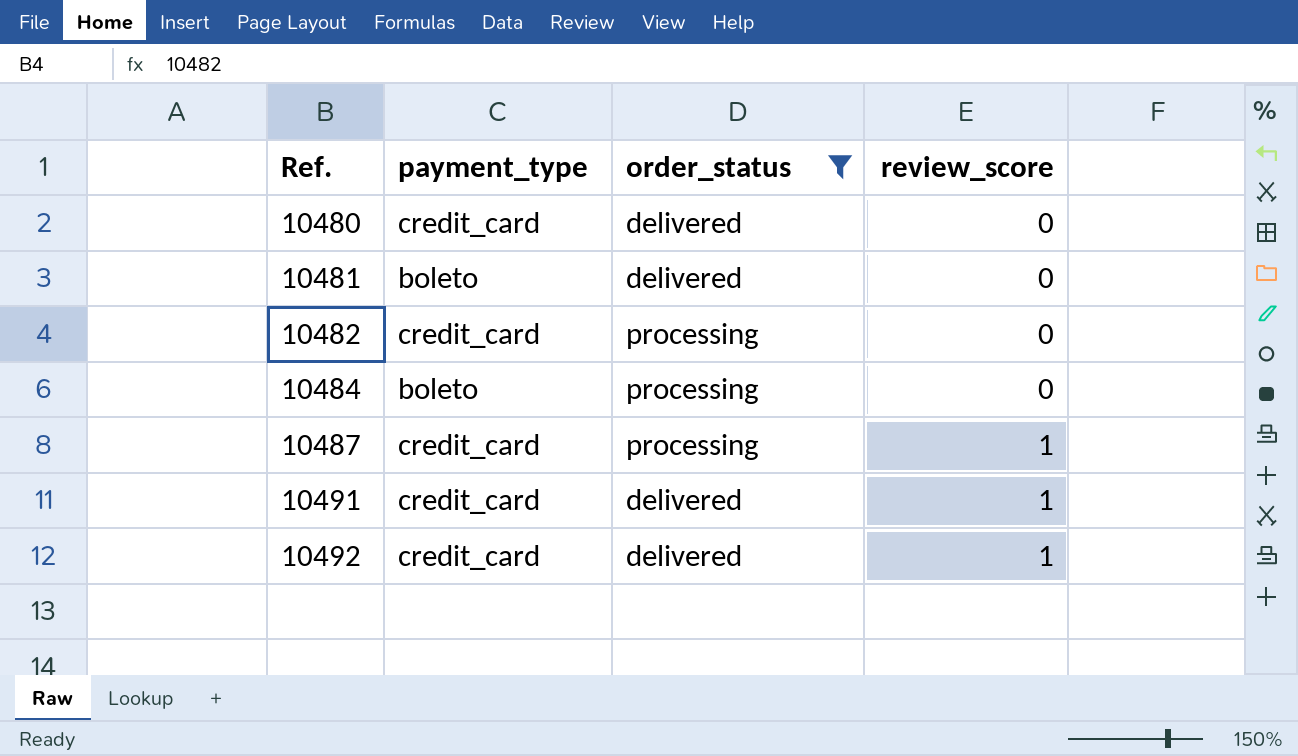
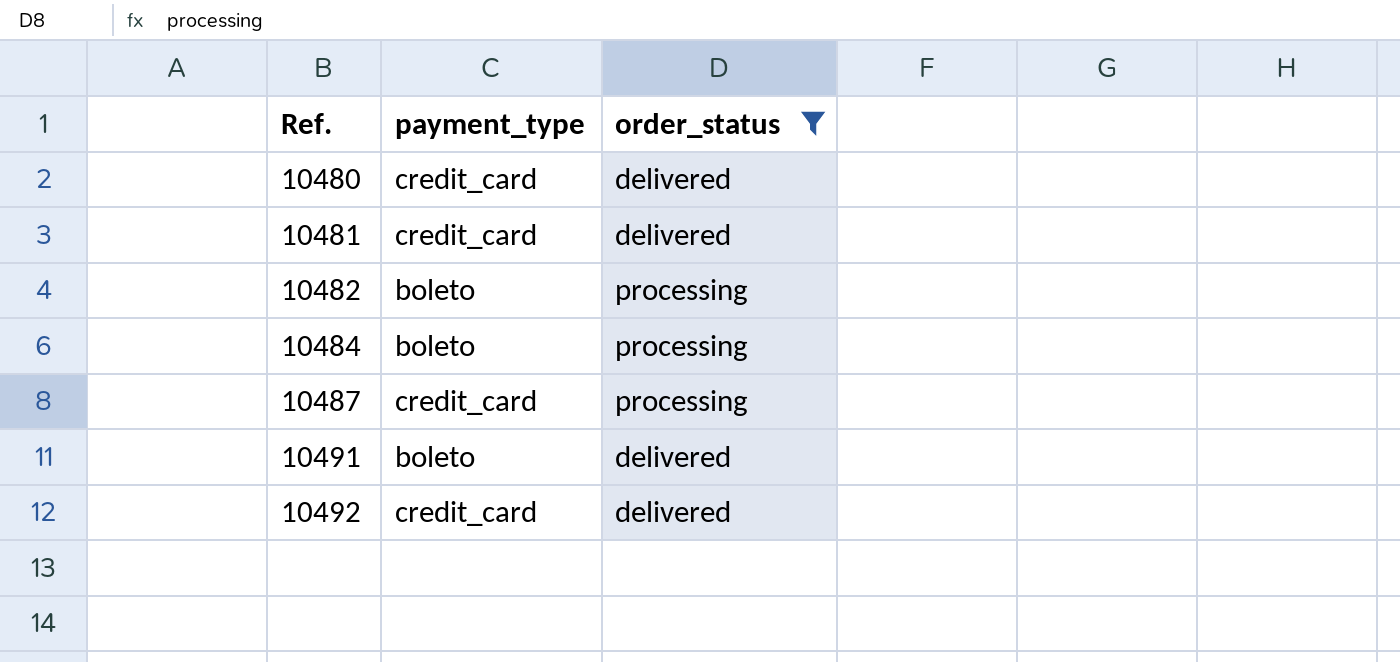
column review_score | position: 4 -> none
10481 | payment_type: boleto -> credit_card
10482 | payment_type: credit_card -> boleto
10491 | payment_type: credit_card -> boleto

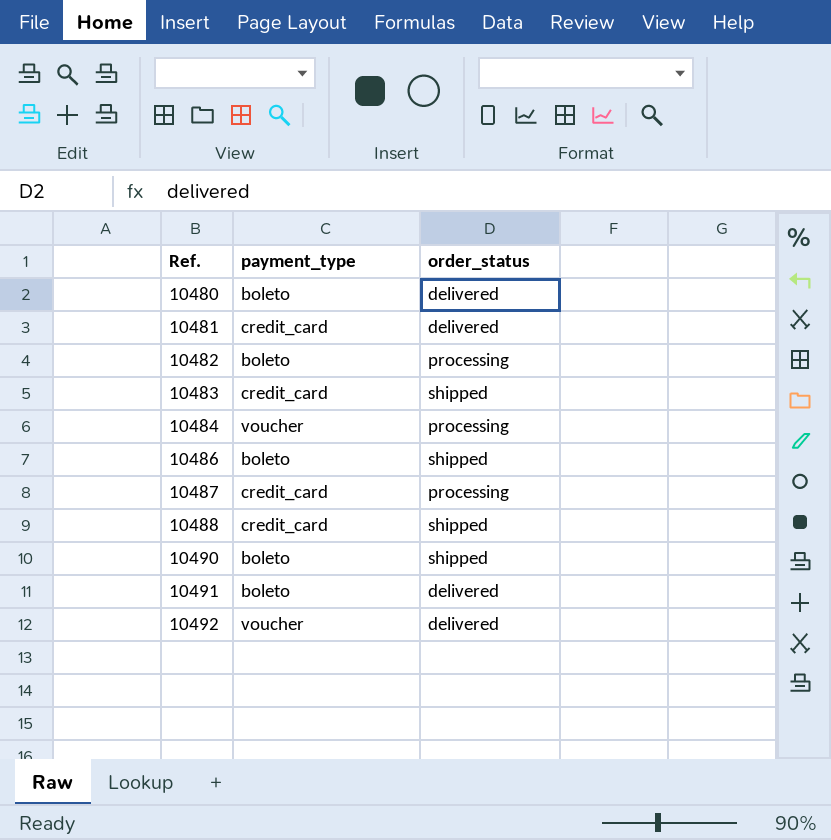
filter: order_status != shipped -> none
10480 | payment_type: credit_card -> boleto
10484 | payment_type: boleto -> voucher
10492 | payment_type: credit_card -> voucher

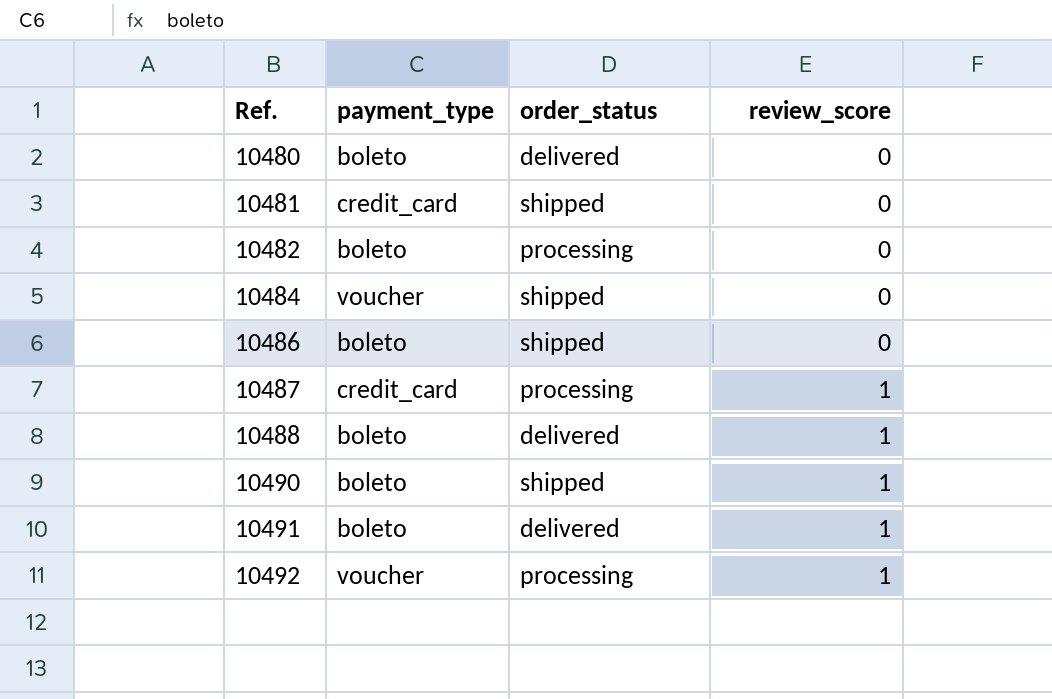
column review_score | position: none -> 4
row 10483: credit_card | shipped -> none
10481 | order_status: delivered -> shipped
10484 | order_status: processing -> shipped
10488 | payment_type: credit_card -> boleto
10488 | order_status: shipped -> delivered
10492 | order_status: delivered -> processing

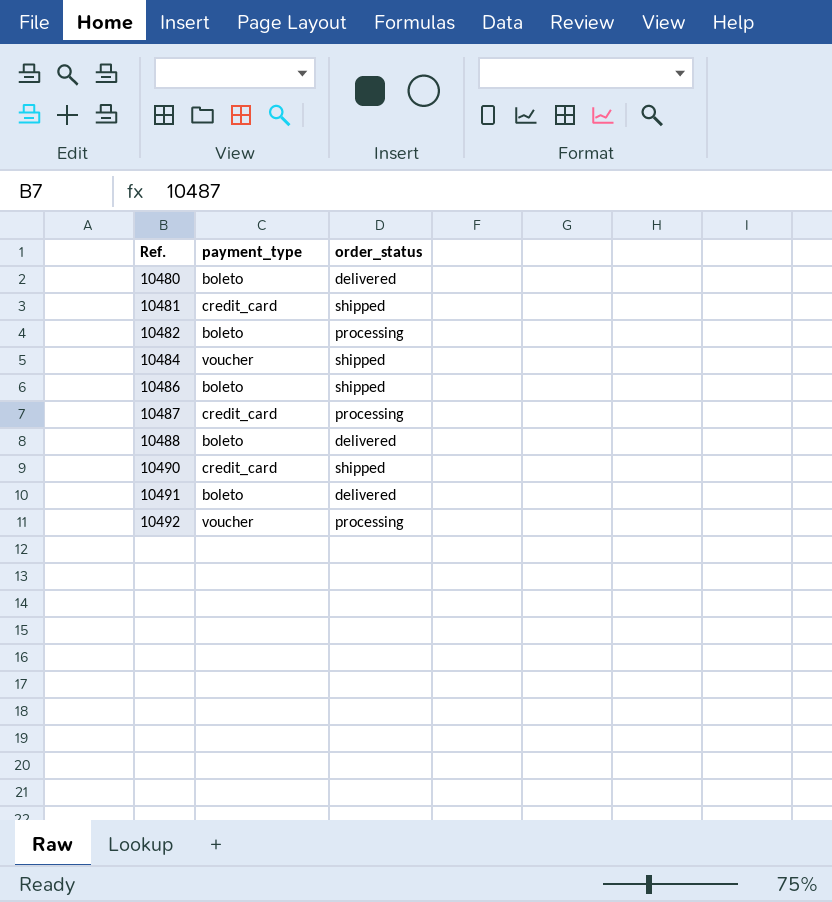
column review_score | position: 4 -> none
10490 | payment_type: boleto -> credit_card

